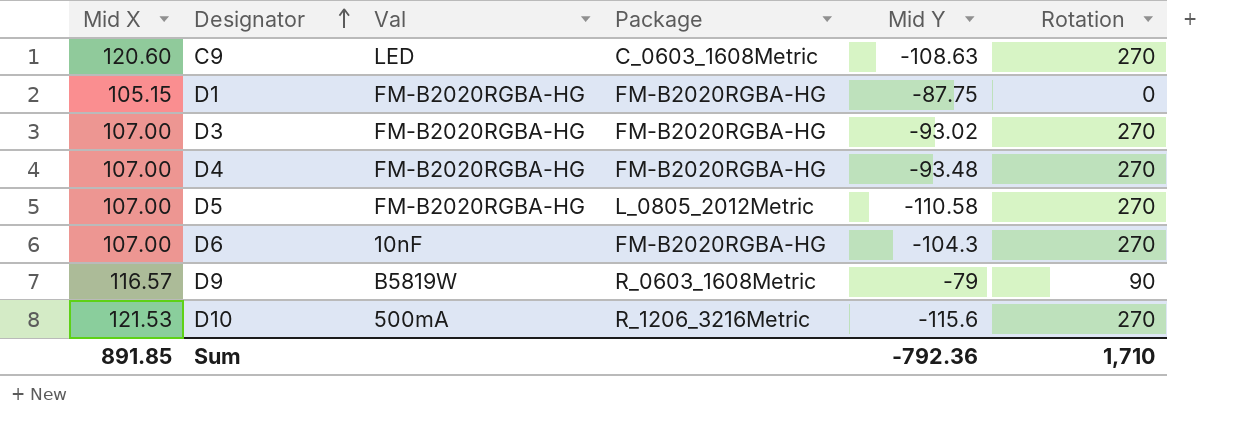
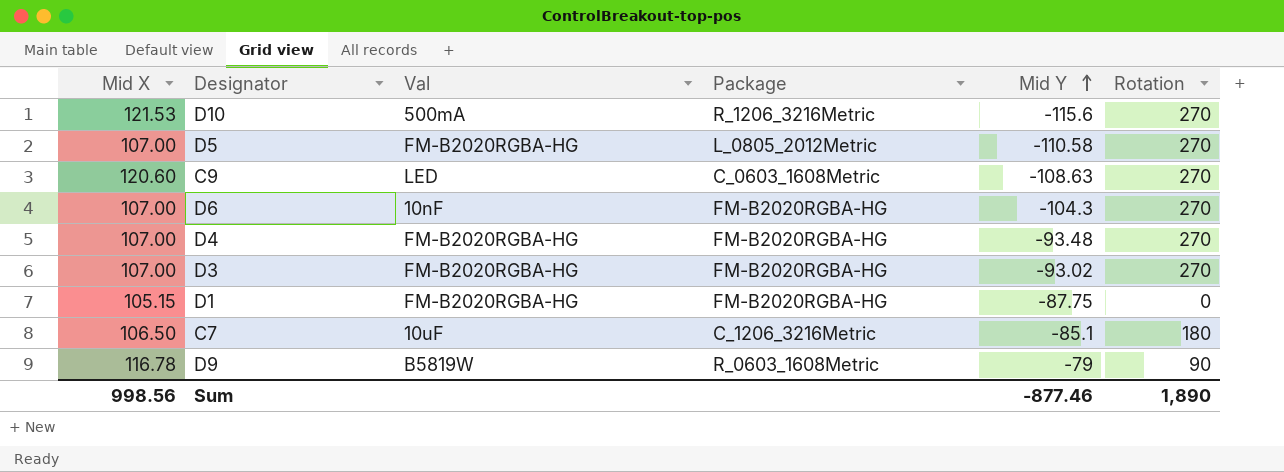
row order: Designator ascending -> Mid Y ascending
row C7: none -> 106.50 | 10uF | C_1206_3216Metric | -85.1 | 180
D9 | Mid X: 116.57 -> 116.78
Sum | Mid X: 891.85 -> 998.56
Sum | Mid Y: -792.36 -> -877.46
Sum | Rotation: 1,710 -> 1,890

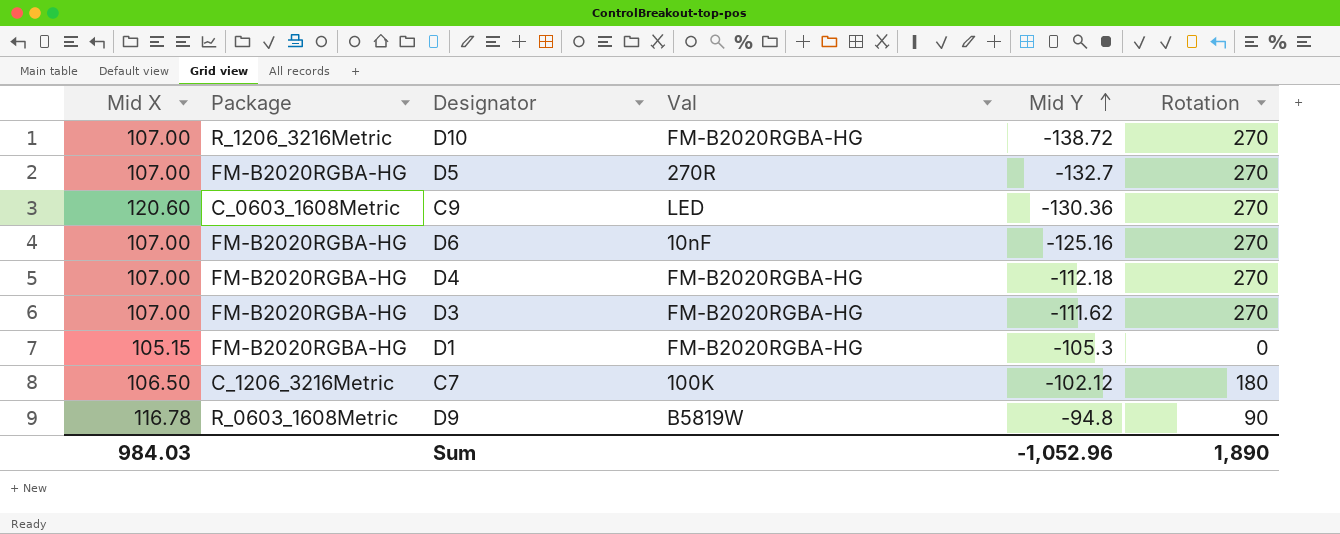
column Package | position: 4 -> 2
D10 | Mid X: 121.53 -> 107.00
D10 | Val: 500mA -> FM-B2020RGBA-HG
D10 | Mid Y: -115.6 -> -138.72
D5 | Package: L_0805_2012Metric -> FM-B2020RGBA-HG
D5 | Val: FM-B2020RGBA-HG -> 270R
D5 | Mid Y: -110.58 -> -132.7
C9 | Mid Y: -108.63 -> -130.36
D6 | Mid Y: -104.3 -> -125.16
D4 | Mid Y: -93.48 -> -112.18
D3 | Mid Y: -93.02 -> -111.62
D1 | Mid Y: -87.75 -> -105.3
C7 | Val: 10uF -> 100K
C7 | Mid Y: -85.1 -> -102.12
D9 | Mid Y: -79 -> -94.8
Sum | Mid X: 998.56 -> 984.03
Sum | Mid Y: -877.46 -> -1,052.96

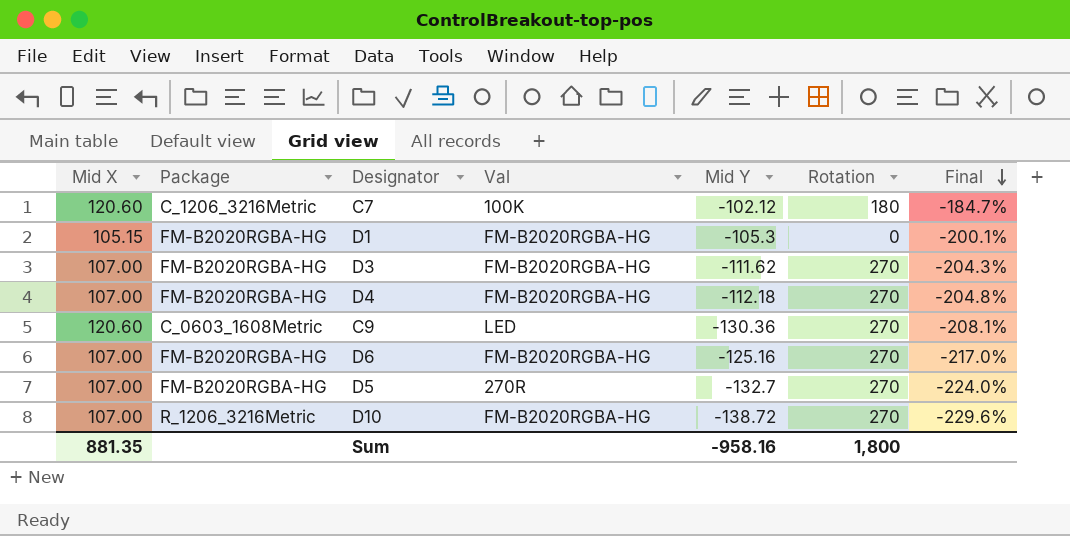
row order: Mid Y ascending -> Final descending
column Final | formula: none -> ([Mid Y] - [Mid X]) / [Mid X]
row D9: 116.78 | R_0603_1608Metric | B5819W | -94.8 | 90 -> none
C7 | Mid X: 106.50 -> 120.60
D6 | Val: 10nF -> FM-B2020RGBA-HG
Sum | Mid X: 984.03 -> 881.35
Sum | Mid Y: -1,052.96 -> -958.16
Sum | Rotation: 1,890 -> 1,800

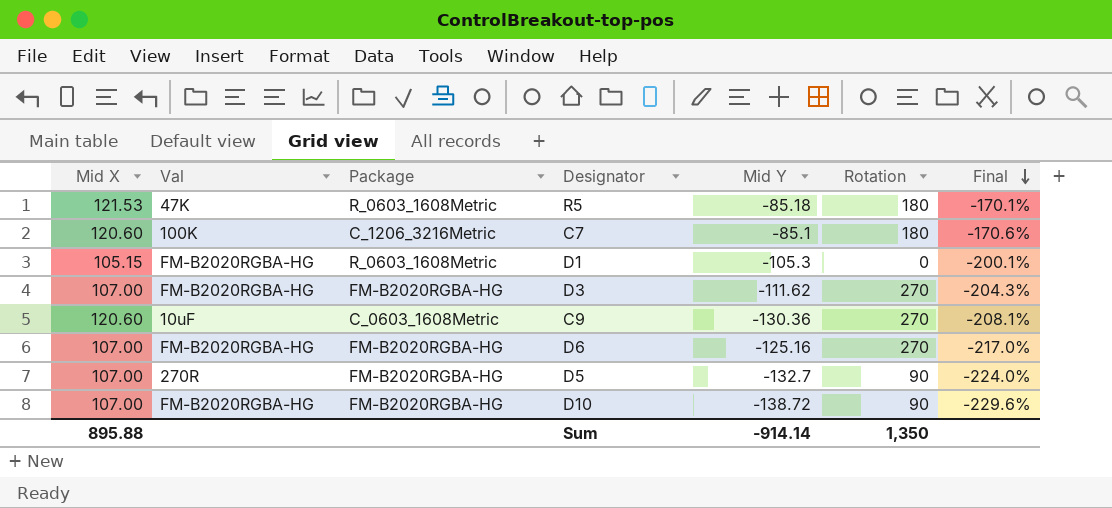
column Val | position: 4 -> 2
row D4: 107.00 | FM-B2020RGBA-HG | FM-B2020RGBA-HG | -112.18 | 270 | -204.8% -> none
row R5: none -> 121.53 | 47K | R_0603_1608Metric | -85.18 | 180 | -170.1%
C7 | Mid Y: -102.12 -> -85.1
C7 | Final: -184.7% -> -170.6%
D1 | Package: FM-B2020RGBA-HG -> R_0603_1608Metric
C9 | Val: LED -> 10uF
D5 | Rotation: 270 -> 90
D10 | Package: R_1206_3216Metric -> FM-B2020RGBA-HG
D10 | Rotation: 270 -> 90
Sum | Mid X: 881.35 -> 895.88
Sum | Mid Y: -958.16 -> -914.14
Sum | Rotation: 1,800 -> 1,350

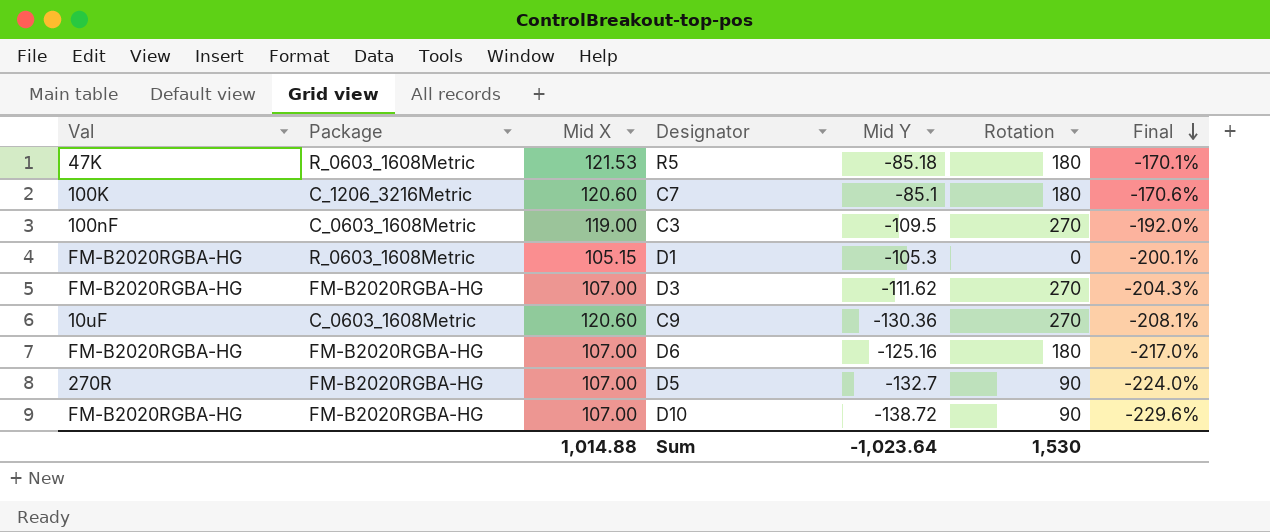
column Mid X | position: 1 -> 3
row C3: none -> 100nF | C_0603_1608Metric | 119.00 | -109.5 | 270 | -192.0%
D6 | Rotation: 270 -> 180
Sum | Mid X: 895.88 -> 1,014.88
Sum | Mid Y: -914.14 -> -1,023.64
Sum | Rotation: 1,350 -> 1,530

